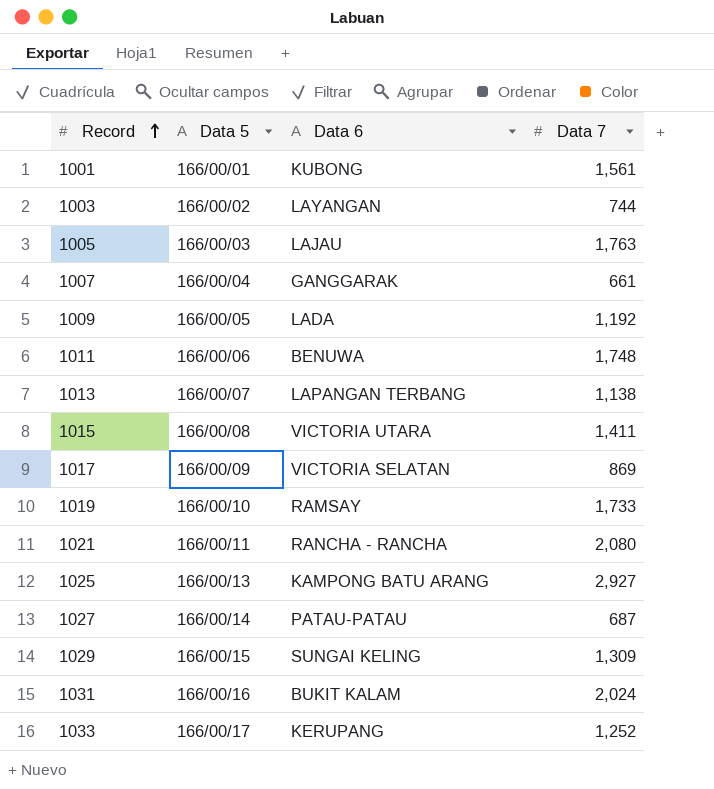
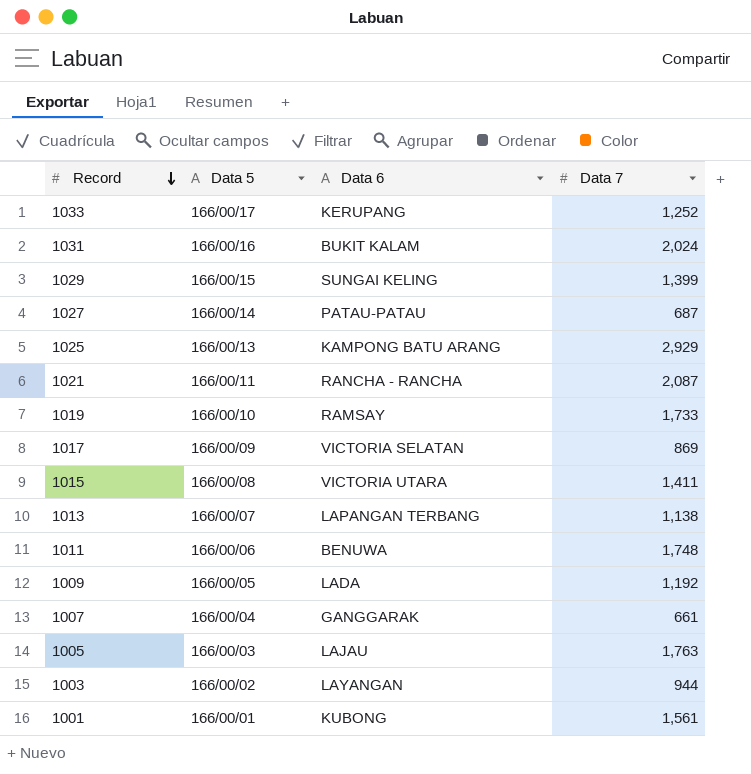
row order: Record ascending -> Record descending
1029 | Data 7: 1,309 -> 1,399
1025 | Data 7: 2,927 -> 2,929
1021 | Data 7: 2,080 -> 2,087
1003 | Data 7: 744 -> 944

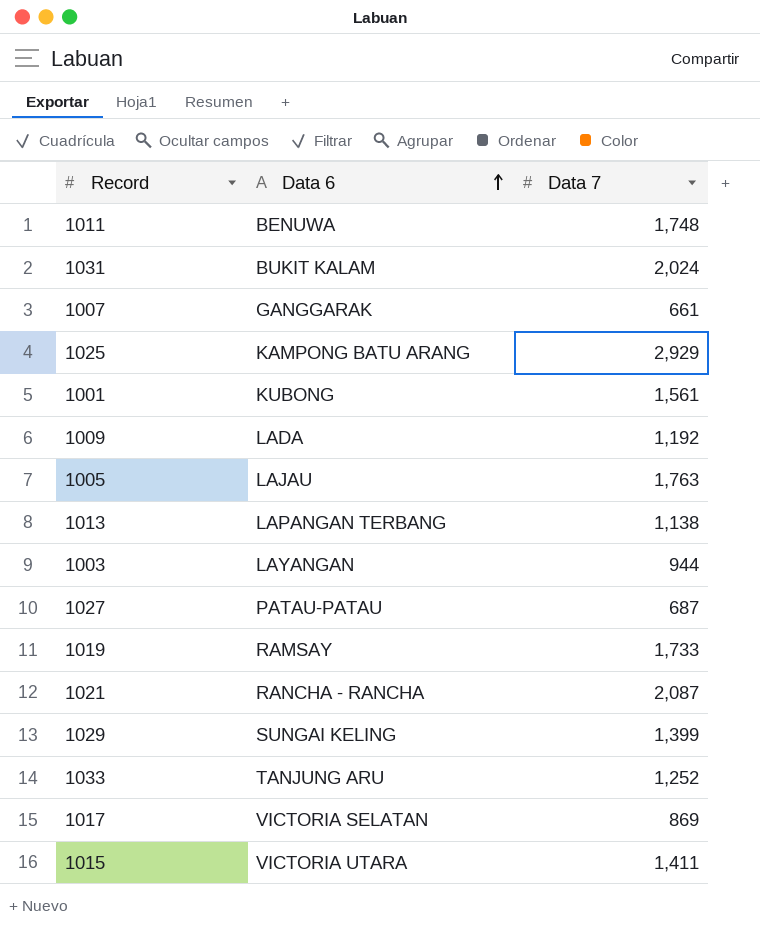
row order: Record descending -> Data 6 ascending
column Data 5 | position: 2 -> none
1033 | Data 6: KERUPANG -> TANJUNG ARU

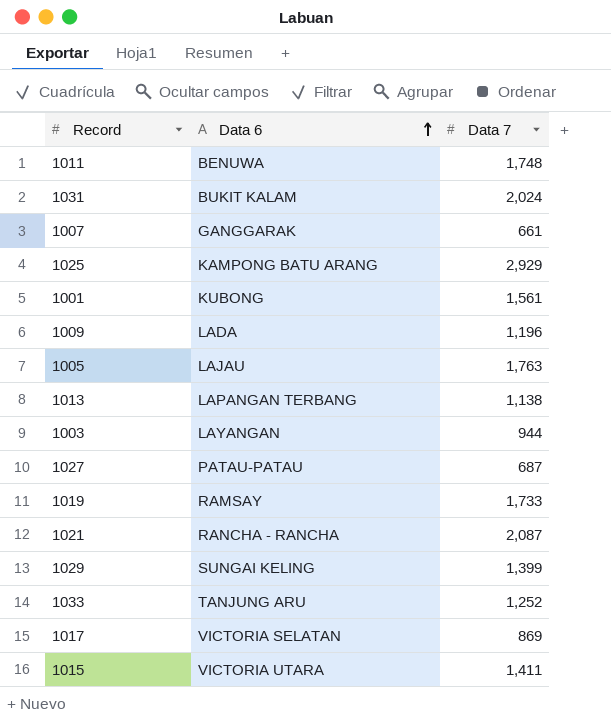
1009 | Data 7: 1,192 -> 1,196

